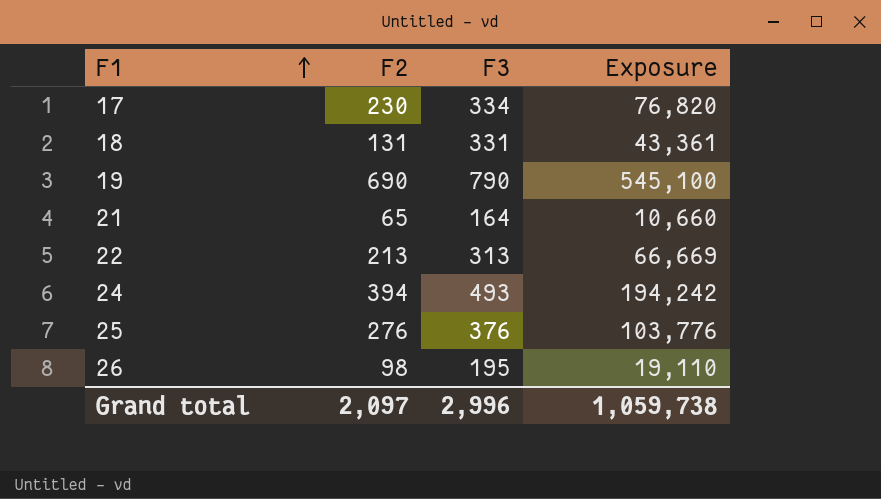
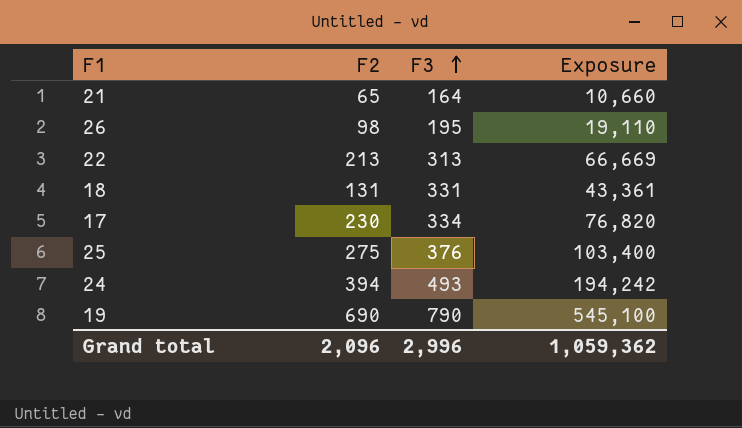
row order: F1 ascending -> F3 ascending
25 | F2: 276 -> 275
25 | Exposure: 103,776 -> 103,400
Grand total | F2: 2,097 -> 2,096
Grand total | Exposure: 1,059,738 -> 1,059,362

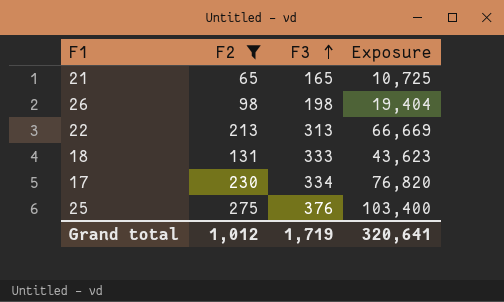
filter: none -> F2 <= 275
21 | F3: 164 -> 165
21 | Exposure: 10,660 -> 10,725
26 | F3: 195 -> 198
26 | Exposure: 19,110 -> 19,404
18 | F3: 331 -> 333
18 | Exposure: 43,361 -> 43,623
Grand total | F2: 2,096 -> 1,012
Grand total | F3: 2,996 -> 1,719
Grand total | Exposure: 1,059,362 -> 320,641

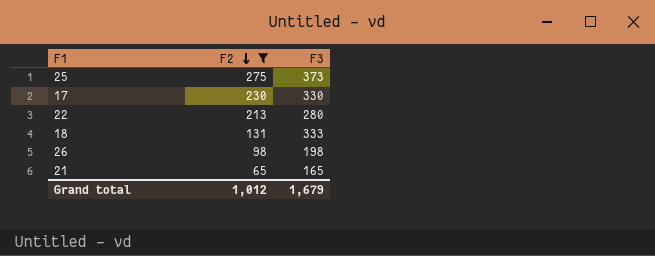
row order: F3 ascending -> F2 descending
column Exposure | formula: [F2] * [F3] -> none
25 | F3: 376 -> 373
17 | F3: 334 -> 330
22 | F3: 313 -> 280
Grand total | F3: 1,719 -> 1,679

